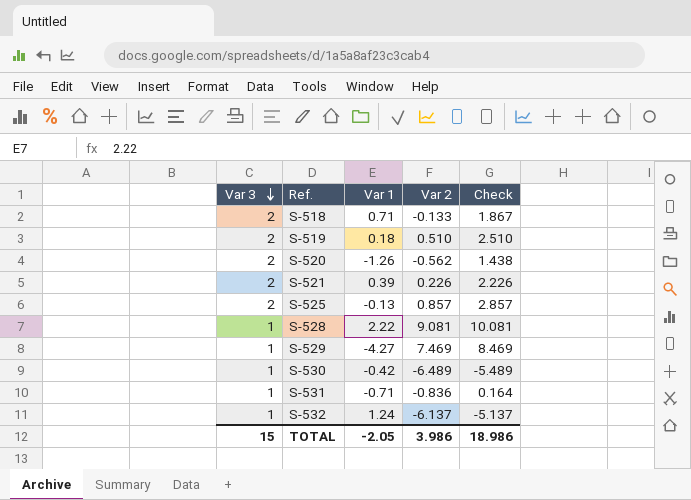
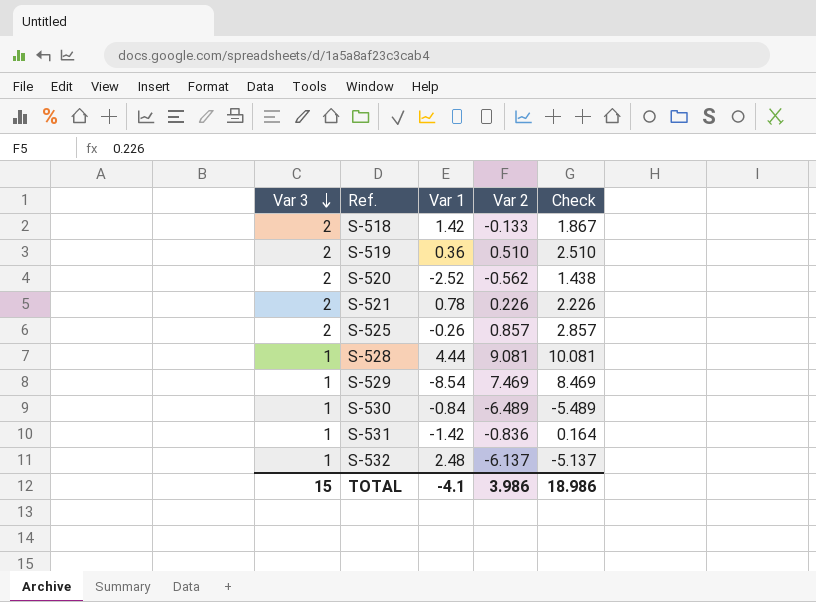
S-518 | Var 1: 0.71 -> 1.42
S-519 | Var 1: 0.18 -> 0.36
S-520 | Var 1: -1.26 -> -2.52
S-521 | Var 1: 0.39 -> 0.78
S-525 | Var 1: -0.13 -> -0.26
S-528 | Var 1: 2.22 -> 4.44
S-529 | Var 1: -4.27 -> -8.54
S-530 | Var 1: -0.42 -> -0.84
S-531 | Var 1: -0.71 -> -1.42
S-532 | Var 1: 1.24 -> 2.48
TOTAL | Var 1: -2.05 -> -4.1

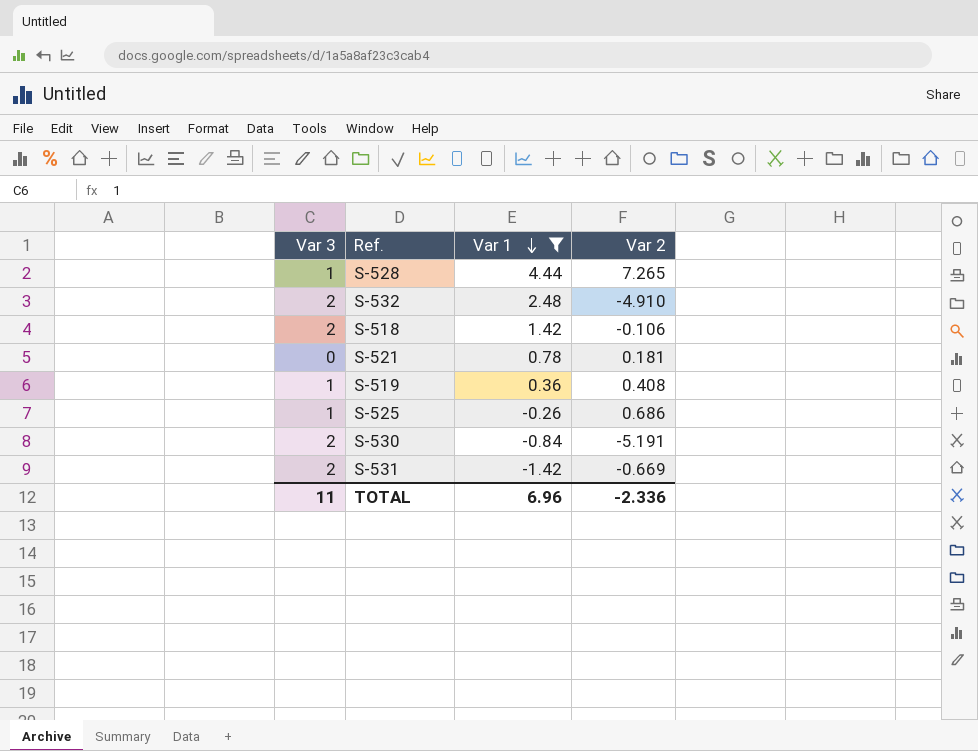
filter: none -> Var 1 >= -1.42
row order: Var 3 descending -> Var 1 descending
column Check | formula: [Var 3] + [Var 2] -> none
S-528 | Var 2: 9.081 -> 7.265
S-532 | Var 3: 1 -> 2
S-532 | Var 2: -6.137 -> -4.910
S-518 | Var 2: -0.133 -> -0.106
S-521 | Var 3: 2 -> 0
S-521 | Var 2: 0.226 -> 0.181
S-519 | Var 3: 2 -> 1
S-519 | Var 2: 0.510 -> 0.408
S-525 | Var 3: 2 -> 1
S-525 | Var 2: 0.857 -> 0.686
S-530 | Var 3: 1 -> 2
S-530 | Var 2: -6.489 -> -5.191
S-531 | Var 3: 1 -> 2
S-531 | Var 2: -0.836 -> -0.669
TOTAL | Var 3: 15 -> 11
TOTAL | Var 1: -4.1 -> 6.96
TOTAL | Var 2: 3.986 -> -2.336

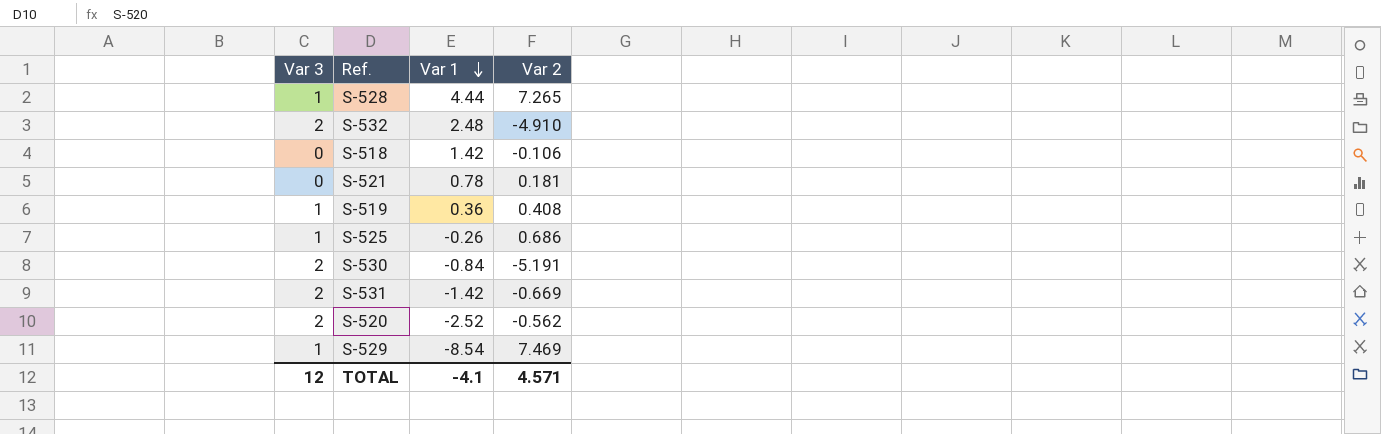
filter: Var 1 >= -1.42 -> none
S-518 | Var 3: 2 -> 0
TOTAL | Var 3: 11 -> 12
TOTAL | Var 1: 6.96 -> -4.1
TOTAL | Var 2: -2.336 -> 4.571

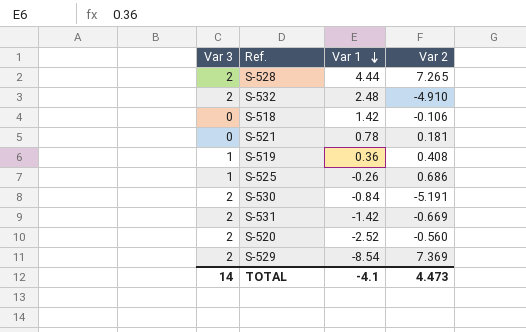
S-528 | Var 3: 1 -> 2
S-520 | Var 2: -0.562 -> -0.560
S-529 | Var 3: 1 -> 2
S-529 | Var 2: 7.469 -> 7.369
TOTAL | Var 3: 12 -> 14
TOTAL | Var 2: 4.571 -> 4.473

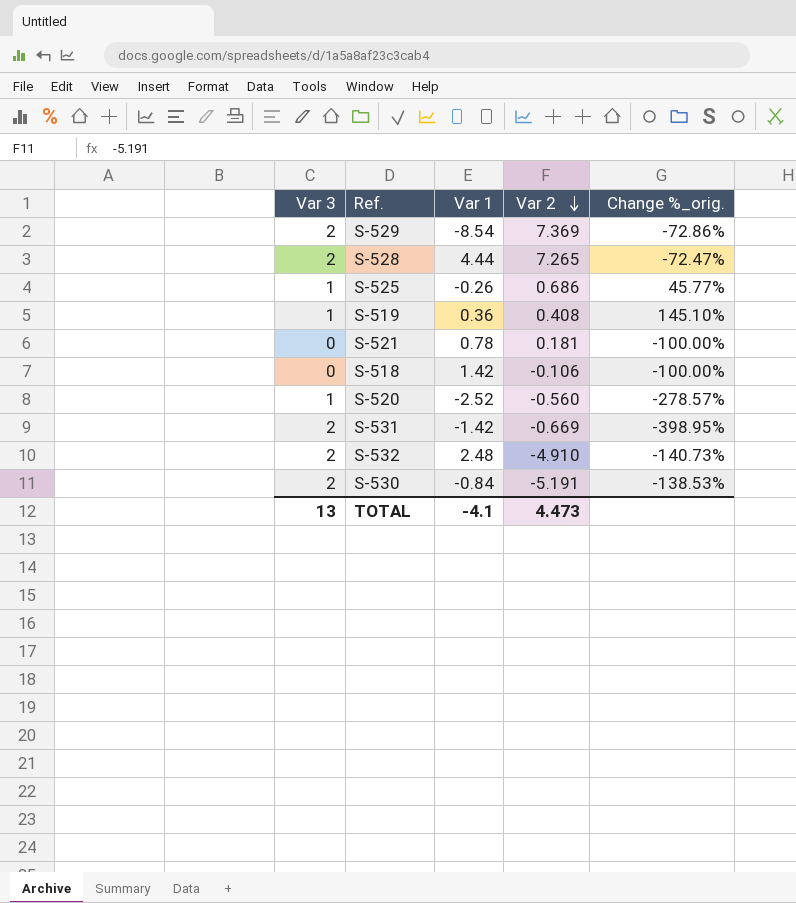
row order: Var 1 descending -> Var 2 descending
column Change %_orig. | formula: none -> ([Var 3] - [Var 2]) / [Var 2]
S-520 | Var 3: 2 -> 1
TOTAL | Var 3: 14 -> 13

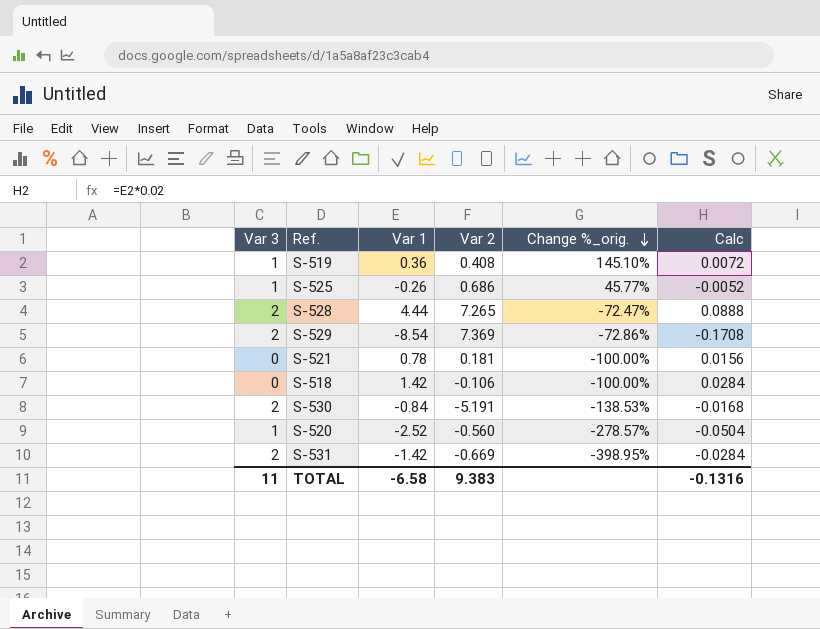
row order: Var 2 descending -> Change %_orig. descending
column Calc | formula: none -> [Var 1] * 0.02
row S-532: 2 | 2.48 | -4.910 | -140.73% -> none
TOTAL | Var 3: 13 -> 11
TOTAL | Var 1: -4.1 -> -6.58
TOTAL | Var 2: 4.473 -> 9.383

